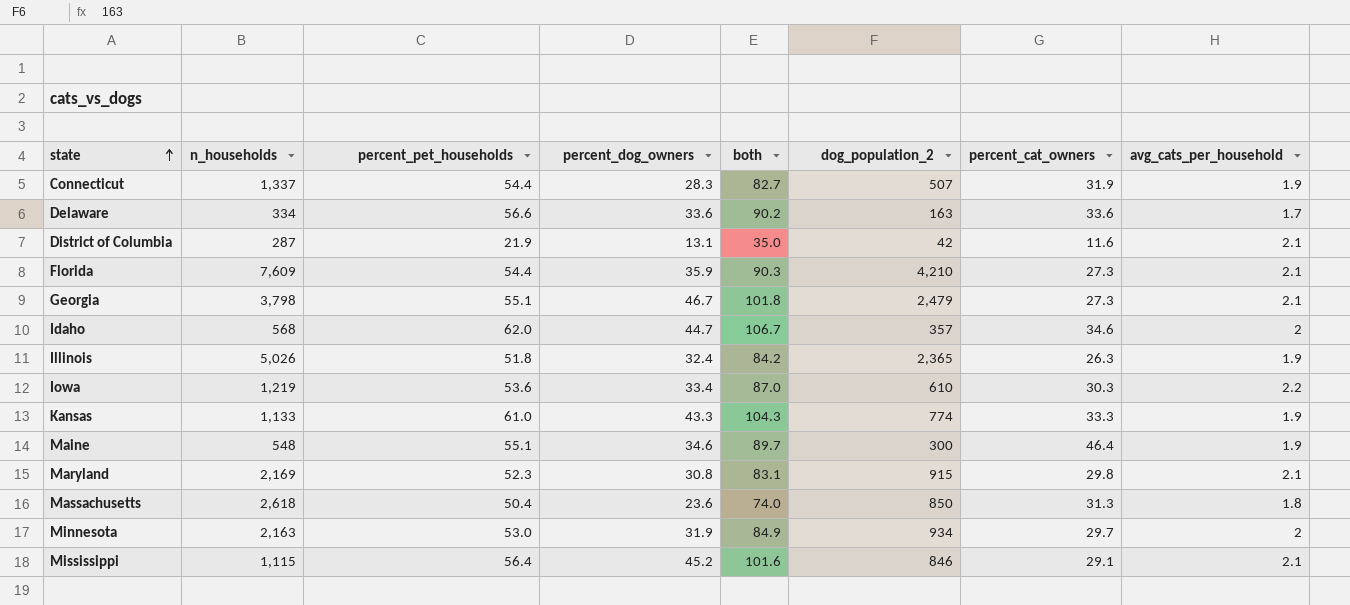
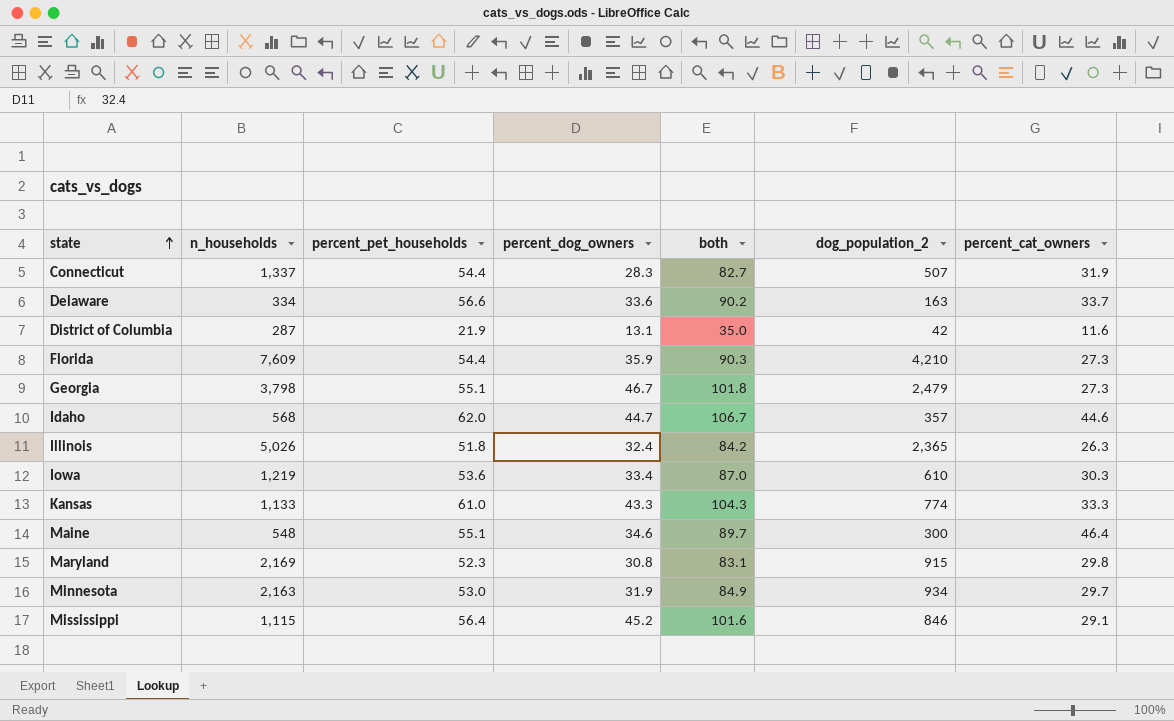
column avg_cats_per_household | position: 8 -> none
row Massachusetts: 2,618 | 50.4 | 23.6 | 74.0 | 850 | 31.3 | 1.8 -> none
Delaware | percent_cat_owners: 33.6 -> 33.7
Idaho | percent_cat_owners: 34.6 -> 44.6

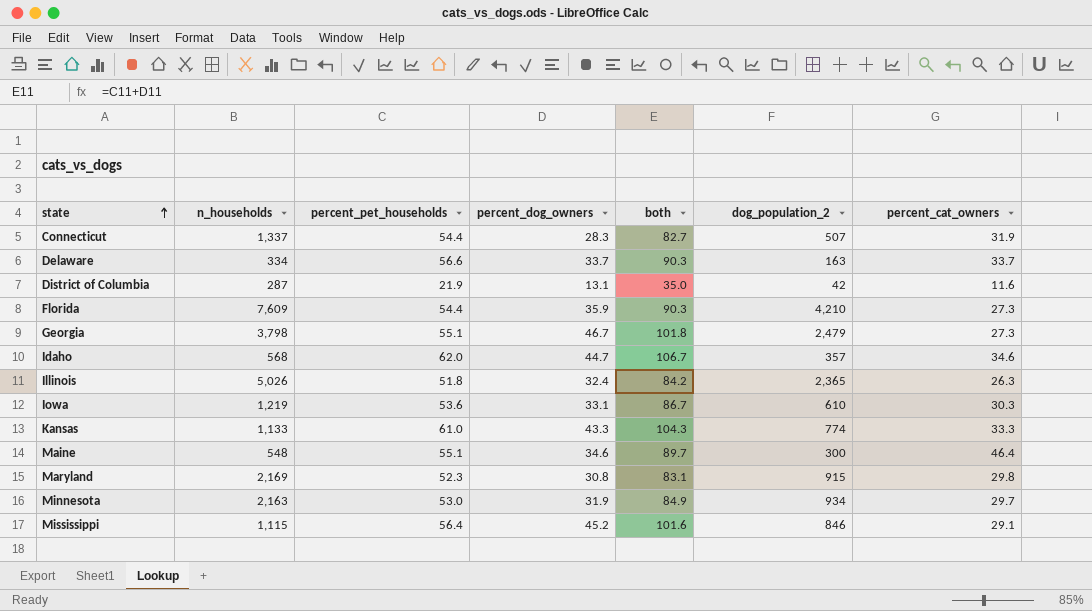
Delaware | percent_dog_owners: 33.6 -> 33.7
Delaware | both: 90.2 -> 90.3
Idaho | percent_cat_owners: 44.6 -> 34.6
Iowa | percent_dog_owners: 33.4 -> 33.1
Iowa | both: 87.0 -> 86.7

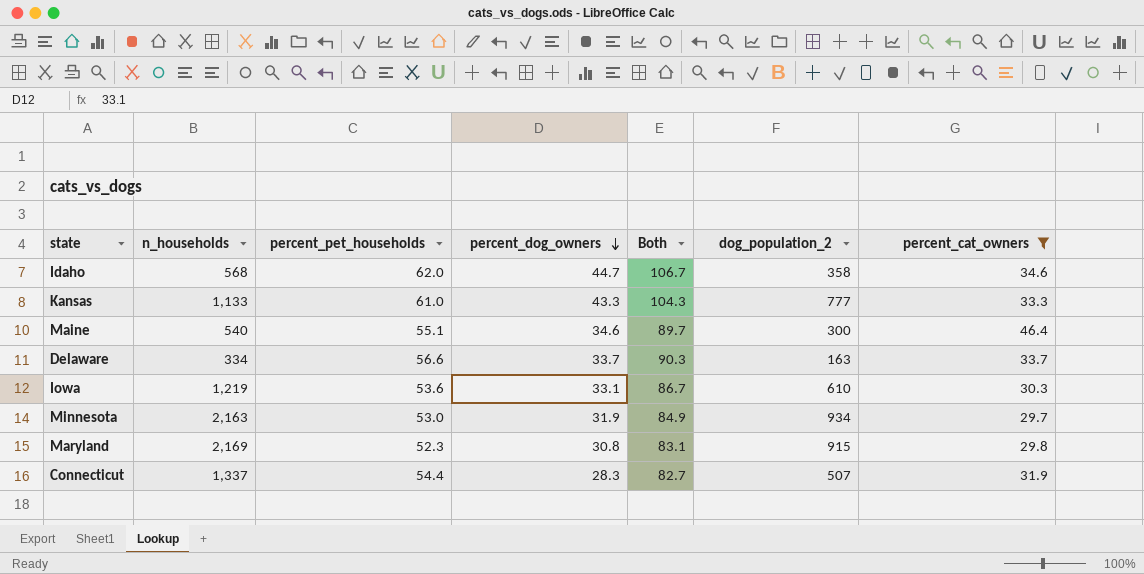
filter: none -> percent_cat_owners >= 29.7
row order: state ascending -> percent_dog_owners descending
column name: both -> Both
Idaho | dog_population_2: 357 -> 358
Kansas | dog_population_2: 774 -> 777
Maine | n_households: 548 -> 540

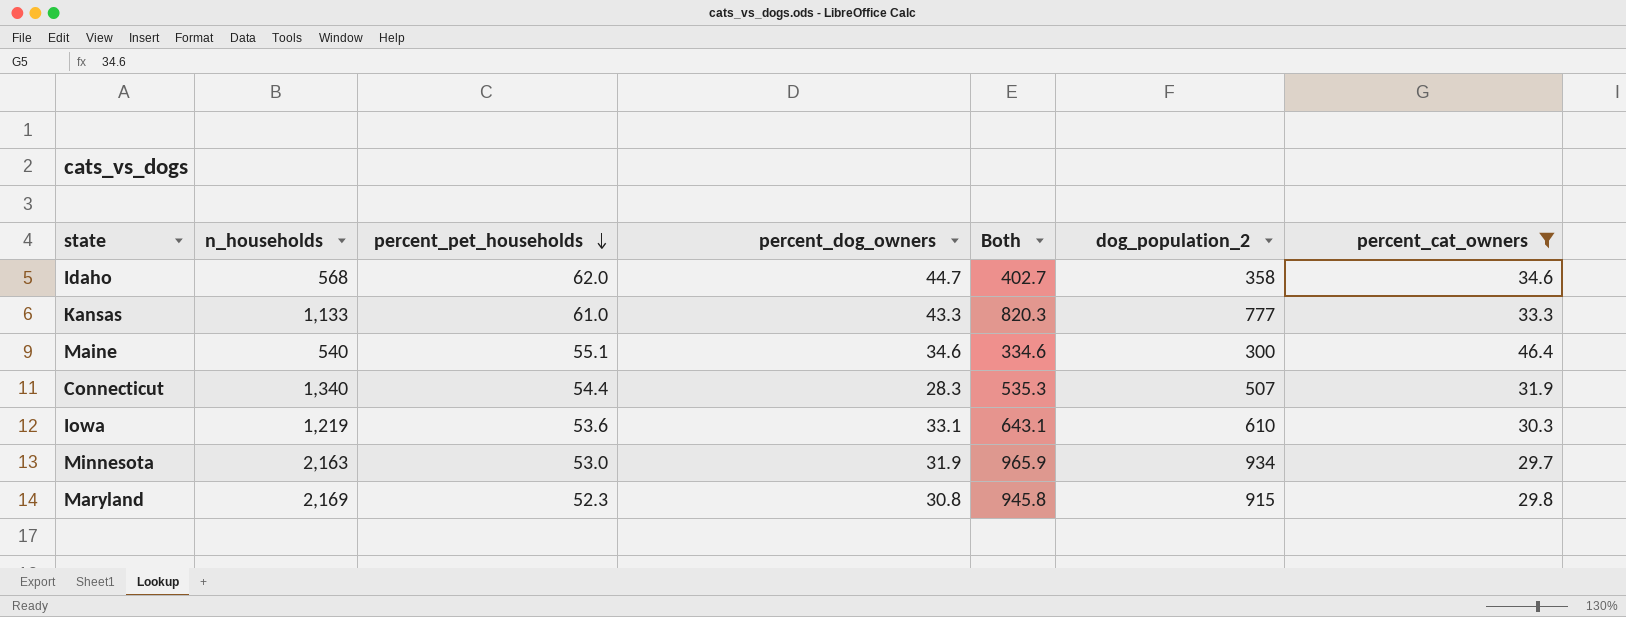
row order: percent_dog_owners descending -> percent_pet_households descending
column Both | formula: [percent_pet_households] + [percent_dog_owners] -> [percent_dog_owners] + [dog_population_2]
row Delaware: 334 | 56.6 | 33.7 | 90.3 | 163 | 33.7 -> none
Connecticut | n_households: 1,337 -> 1,340

